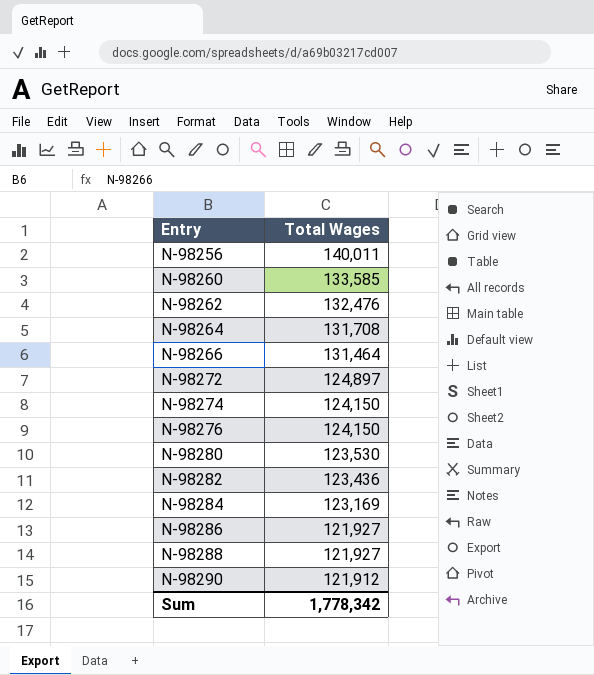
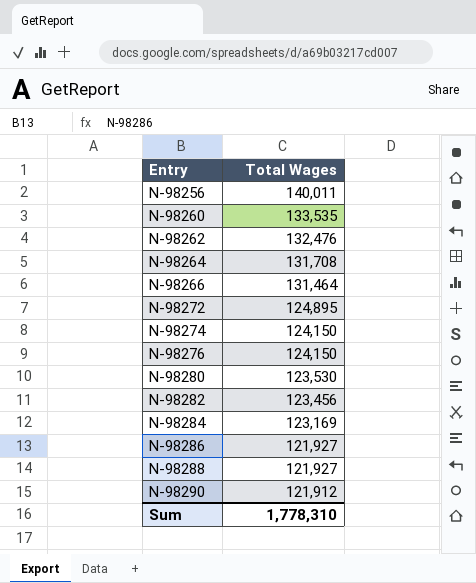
N-98260 | Total Wages: 133,585 -> 133,535
N-98272 | Total Wages: 124,897 -> 124,895
N-98282 | Total Wages: 123,436 -> 123,456
Sum | Total Wages: 1,778,342 -> 1,778,310

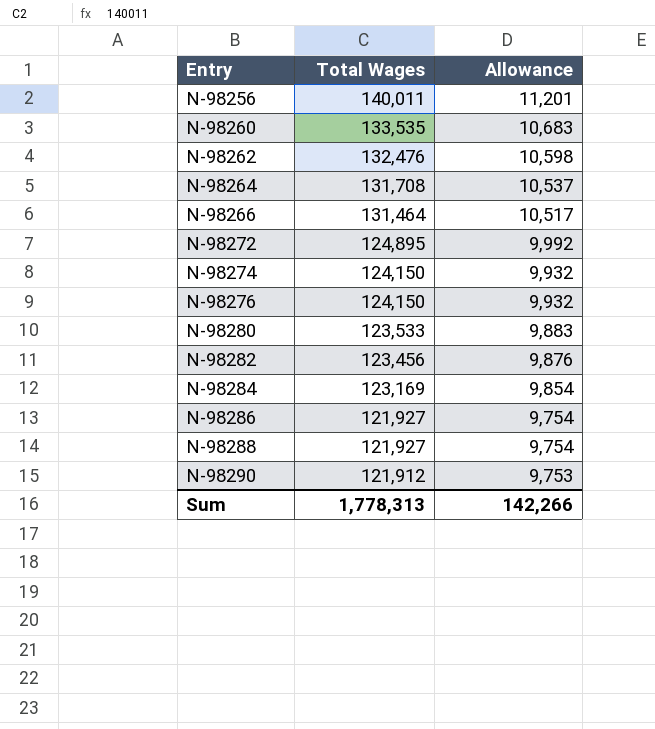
column Allowance | formula: none -> [Total Wages] * 0.08
N-98280 | Total Wages: 123,530 -> 123,533
Sum | Total Wages: 1,778,310 -> 1,778,313

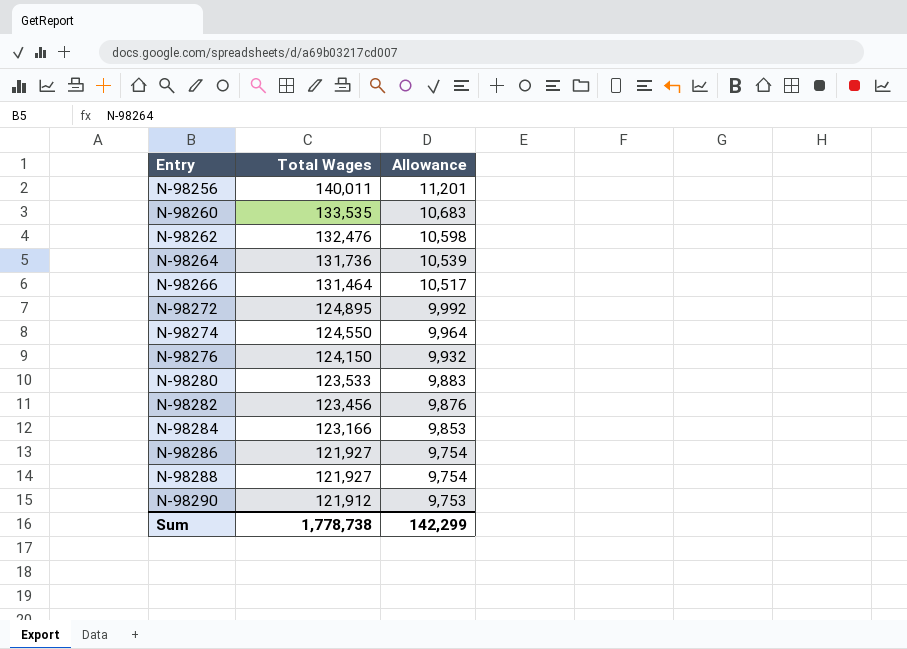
N-98264 | Total Wages: 131,708 -> 131,736
N-98264 | Allowance: 10,537 -> 10,539
N-98274 | Total Wages: 124,150 -> 124,550
N-98274 | Allowance: 9,932 -> 9,964
N-98284 | Total Wages: 123,169 -> 123,166
N-98284 | Allowance: 9,854 -> 9,853
Sum | Total Wages: 1,778,313 -> 1,778,738
Sum | Allowance: 142,266 -> 142,299

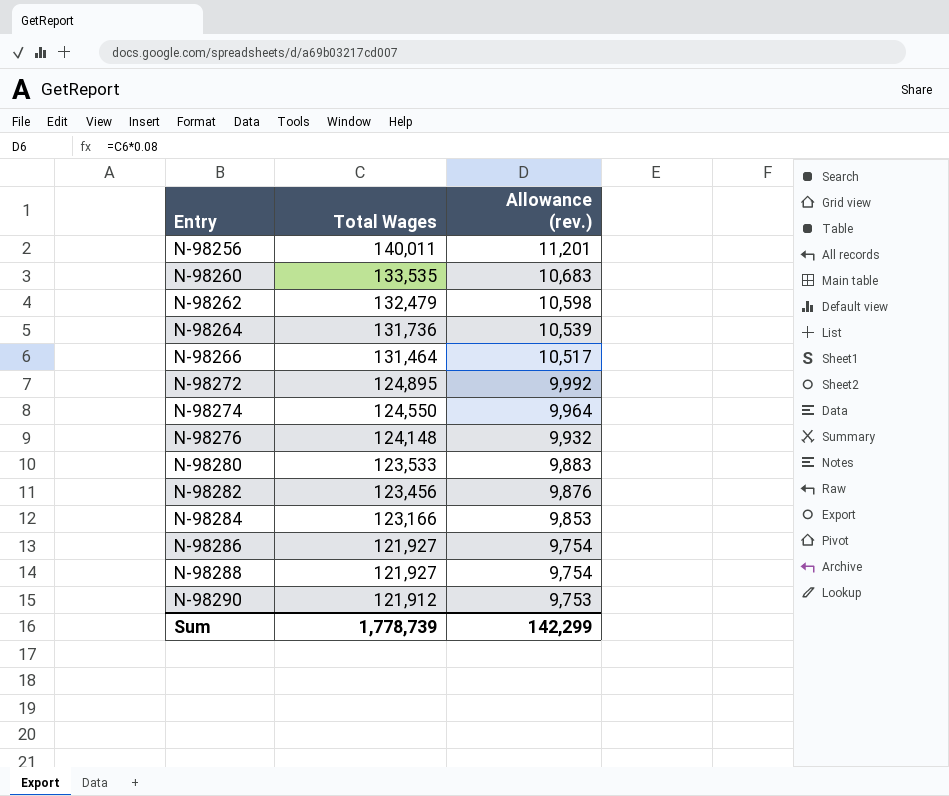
column name: Allowance -> Allowance (rev.)
N-98262 | Total Wages: 132,476 -> 132,479
N-98276 | Total Wages: 124,150 -> 124,148
Sum | Total Wages: 1,778,738 -> 1,778,739

